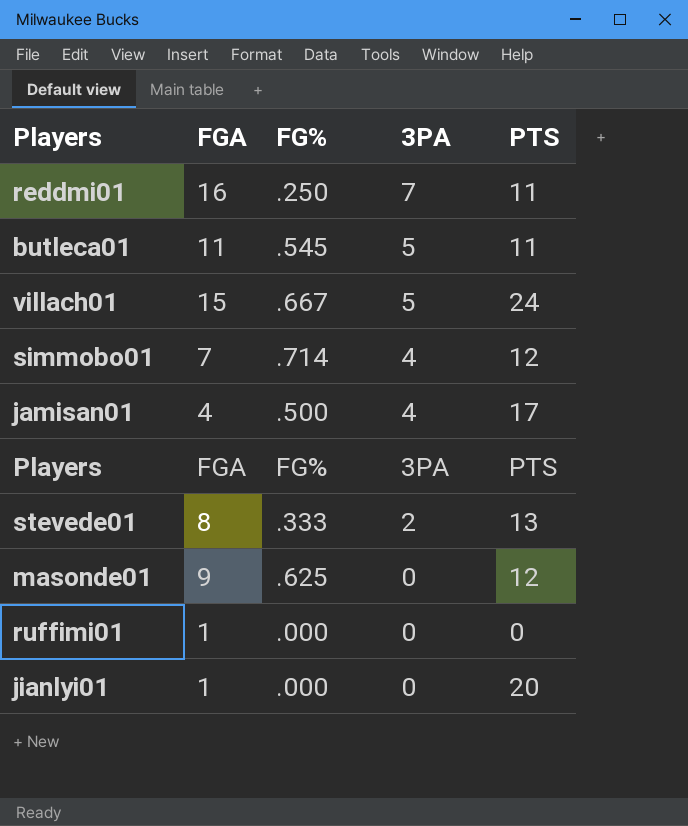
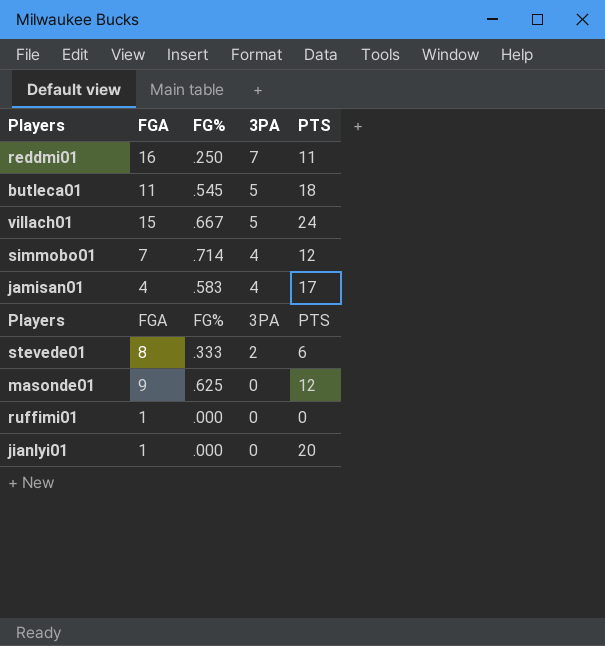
butleca01 | PTS: 11 -> 18
jamisan01 | FG%: .500 -> .583
stevede01 | PTS: 13 -> 6

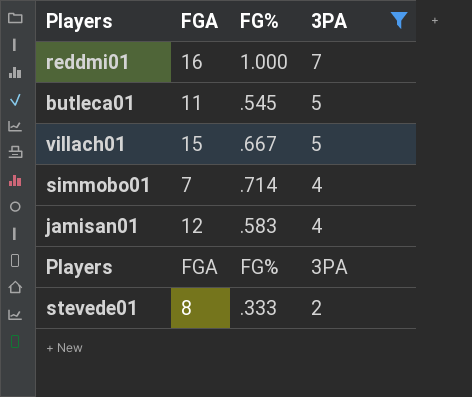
filter: none -> 3PA != 0
column PTS | position: 5 -> none
reddmi01 | FG%: .250 -> 1.000
jamisan01 | FGA: 4 -> 12

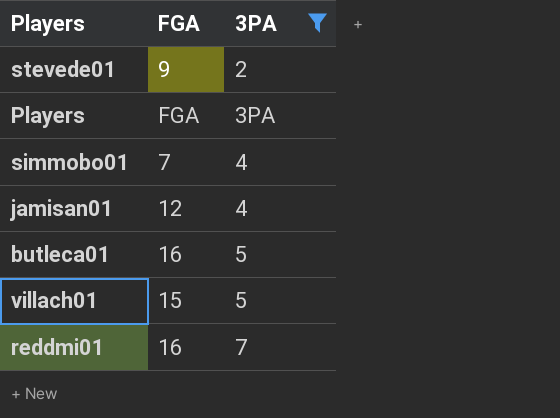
row order: 3PA descending -> 3PA ascending
column FG% | position: 3 -> none
stevede01 | FGA: 8 -> 9
butleca01 | FGA: 11 -> 16

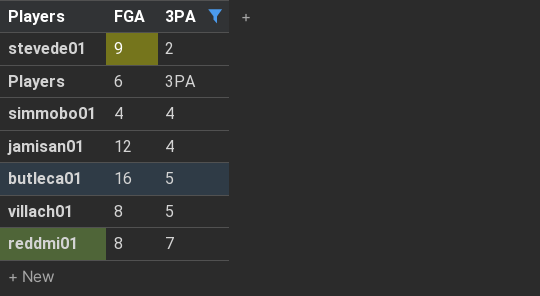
Players | FGA: FGA -> 6
simmobo01 | FGA: 7 -> 4
villach01 | FGA: 15 -> 8
reddmi01 | FGA: 16 -> 8

